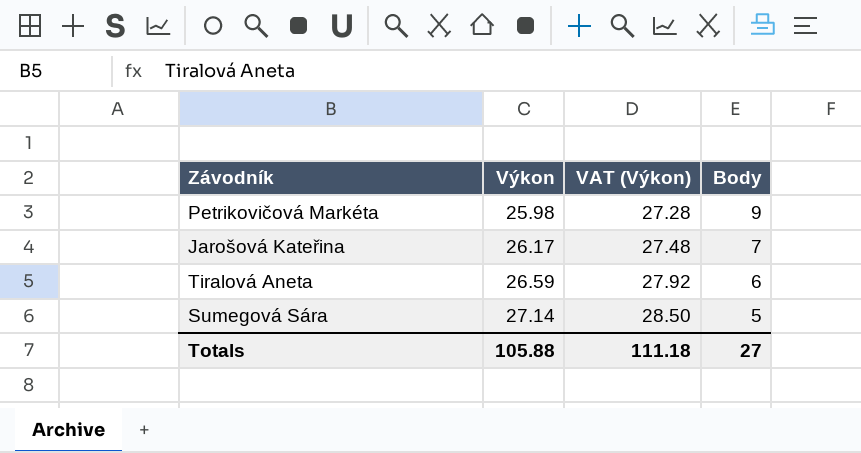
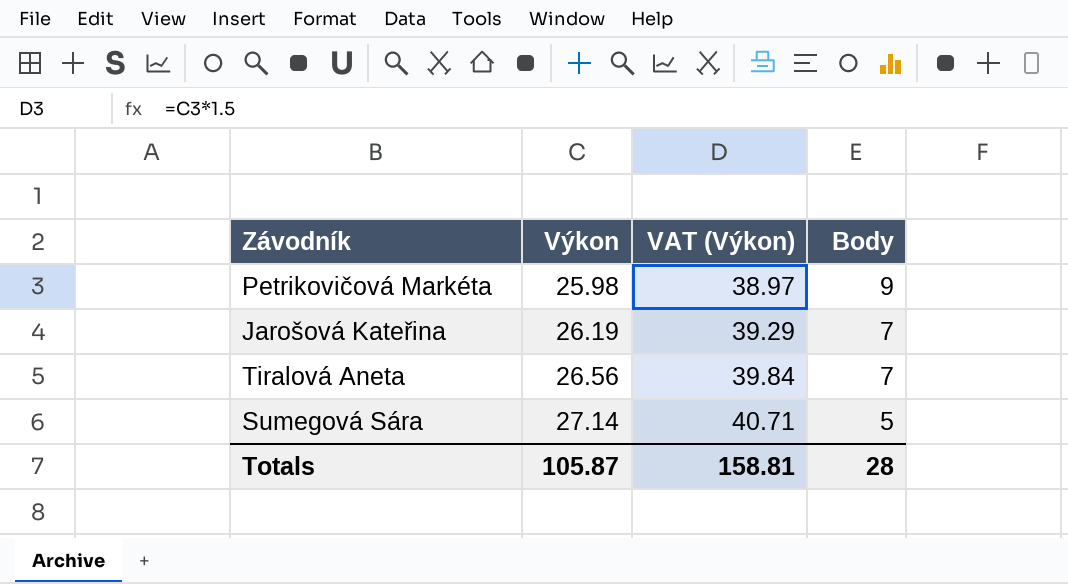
column VAT (Výkon) | formula: [Výkon] * 1.05 -> [Výkon] * 1.5
Jarošová Kateřina | Výkon: 26.17 -> 26.19
Tiralová Aneta | Výkon: 26.59 -> 26.56
Tiralová Aneta | Body: 6 -> 7
Totals | Výkon: 105.88 -> 105.87
Totals | VAT (Výkon): 111.18 -> 158.81
Totals | Body: 27 -> 28

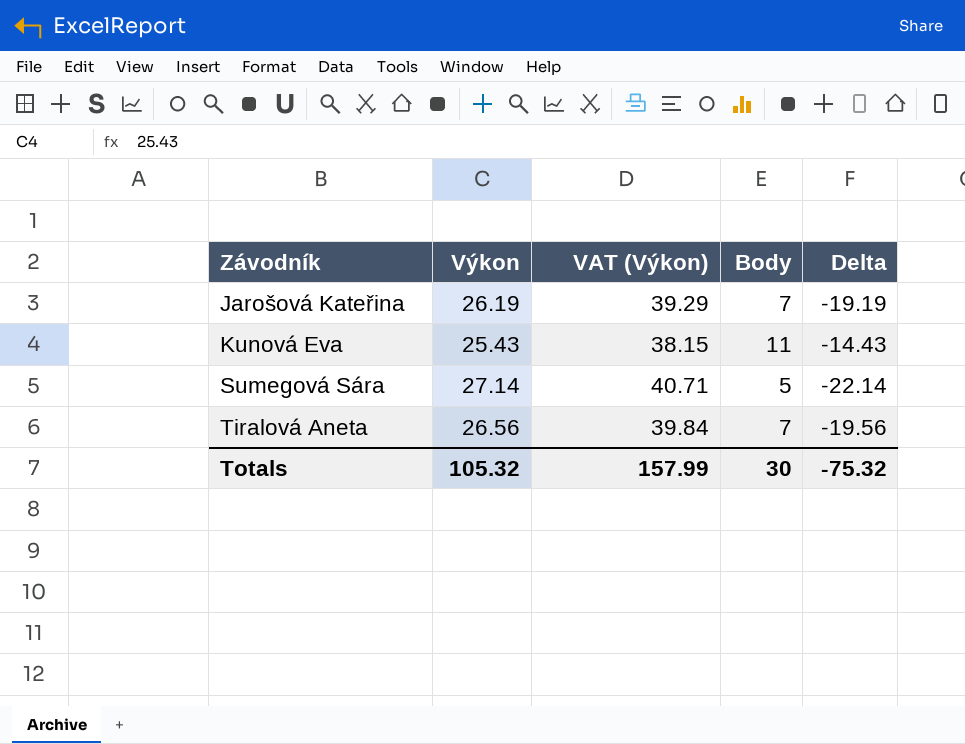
row order: Výkon ascending -> Závodník ascending
column Delta | formula: none -> [Body] - [Výkon]
row Petrikovičová Markéta: 25.98 | 38.97 | 9 -> none
row Kunová Eva: none -> 25.43 | 38.15 | 11 | -14.43
Totals | Výkon: 105.87 -> 105.32
Totals | VAT (Výkon): 158.81 -> 157.99
Totals | Body: 28 -> 30

